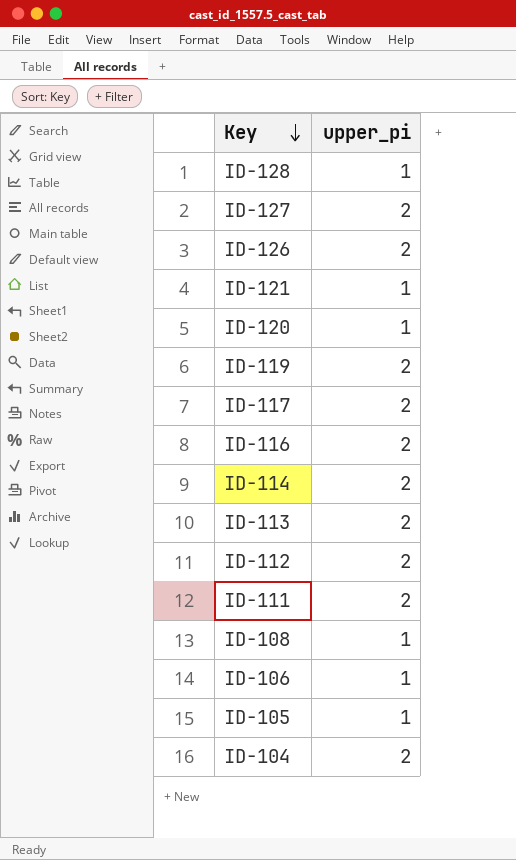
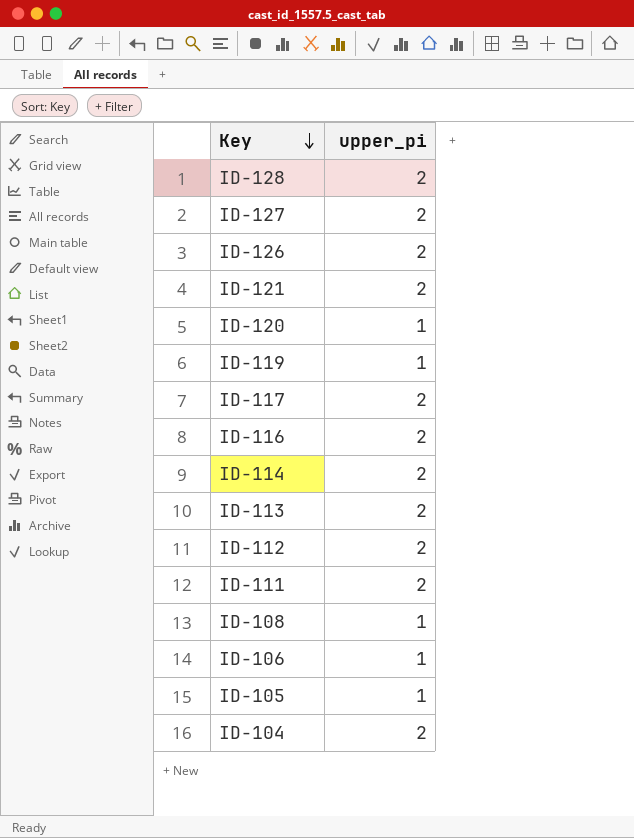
ID-128 | upper_pi: 1 -> 2
ID-121 | upper_pi: 1 -> 2
ID-119 | upper_pi: 2 -> 1

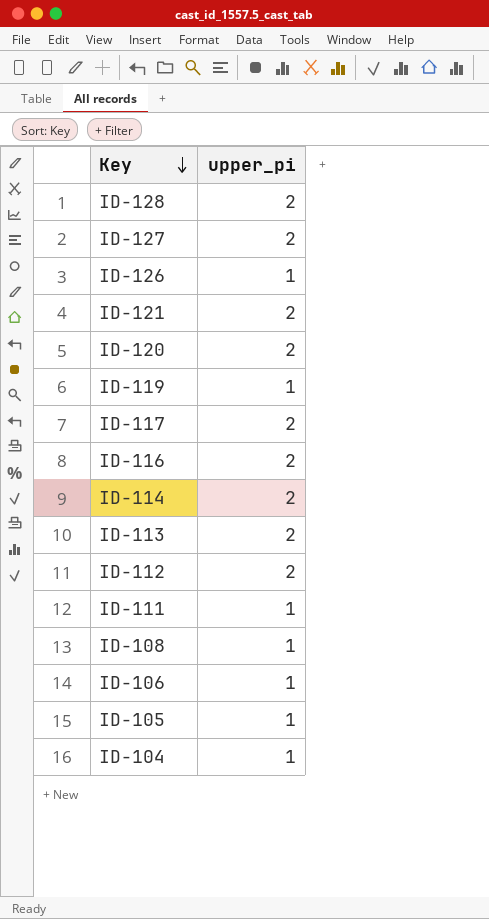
ID-126 | upper_pi: 2 -> 1
ID-120 | upper_pi: 1 -> 2
ID-111 | upper_pi: 2 -> 1
ID-104 | upper_pi: 2 -> 1

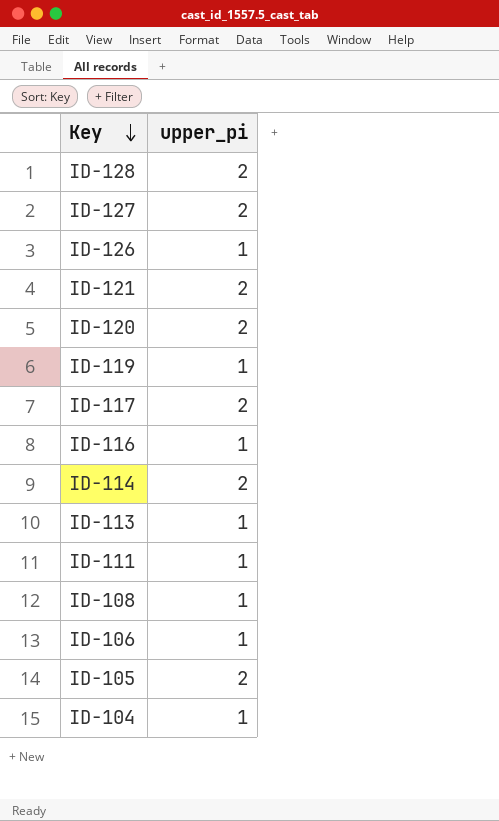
row ID-112: 2 -> none
ID-116 | upper_pi: 2 -> 1
ID-113 | upper_pi: 2 -> 1
ID-105 | upper_pi: 1 -> 2

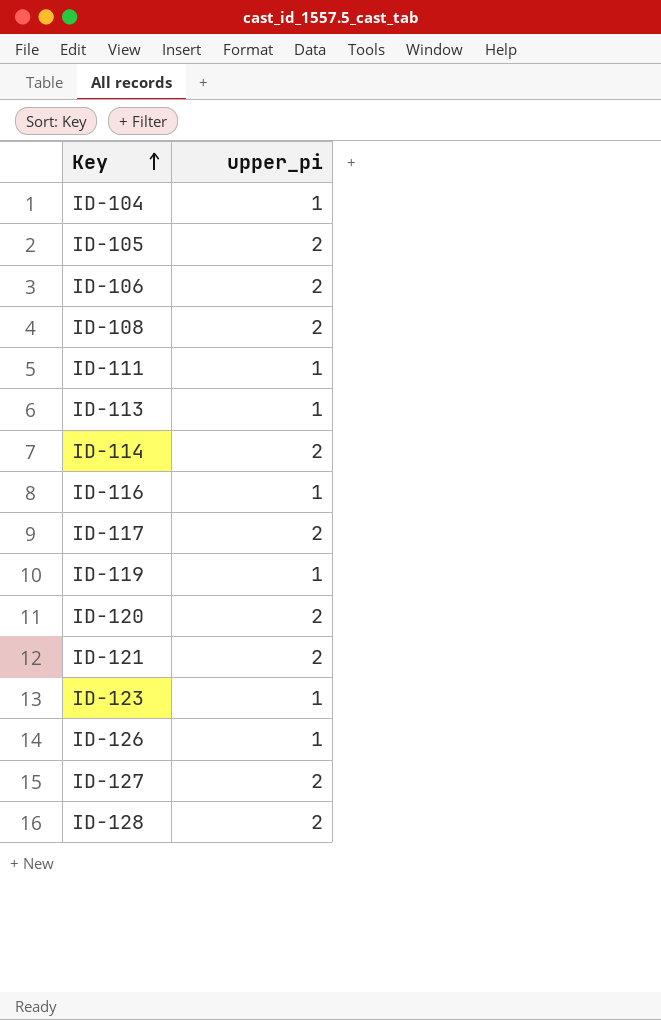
row order: Key descending -> Key ascending
ID-106 | upper_pi: 1 -> 2
ID-108 | upper_pi: 1 -> 2
row ID-123: none -> 1

